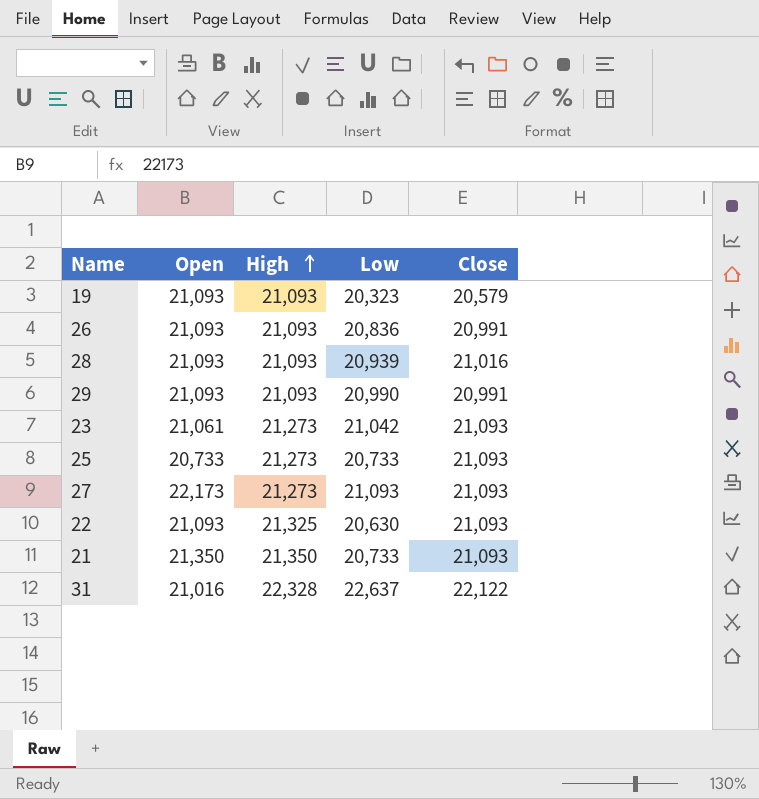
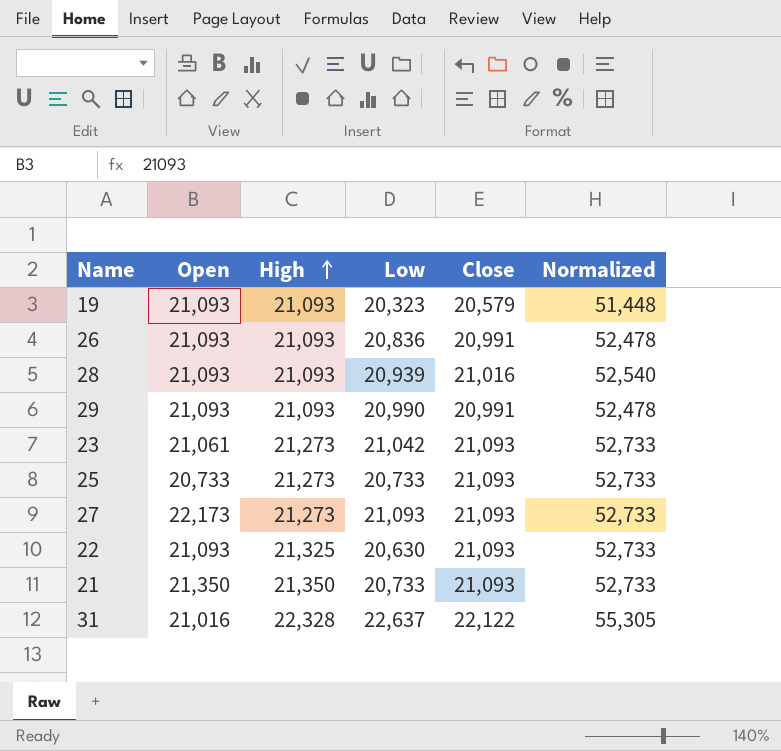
column Normalized | formula: none -> [Close] * 2.5

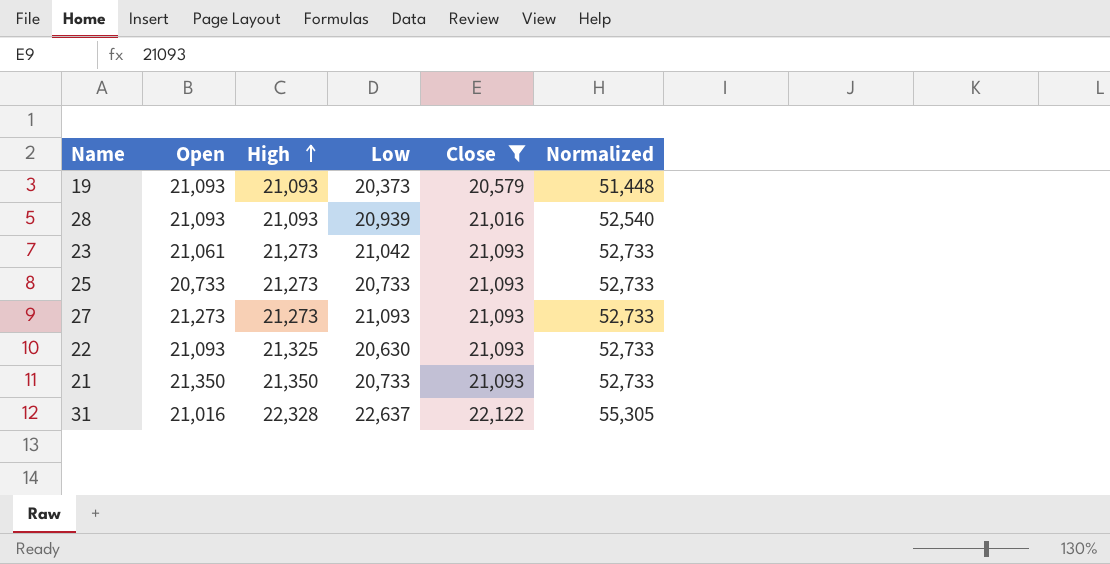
filter: none -> Close != 20,991
19 | Low: 20,323 -> 20,373
27 | Open: 22,173 -> 21,273

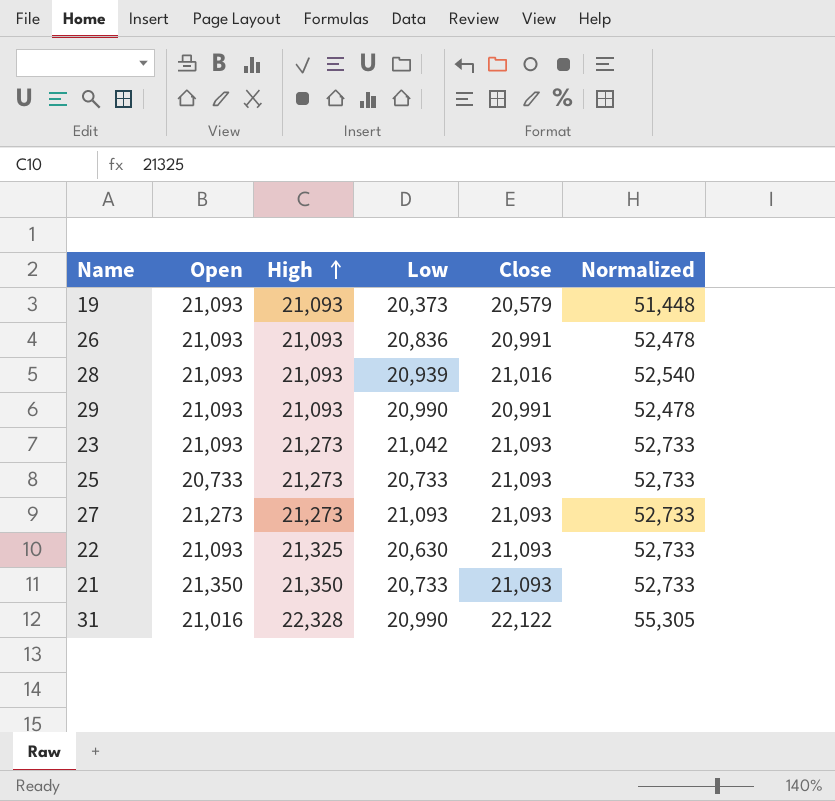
filter: Close != 20,991 -> none
23 | Open: 21,061 -> 21,093
31 | Low: 22,637 -> 20,990

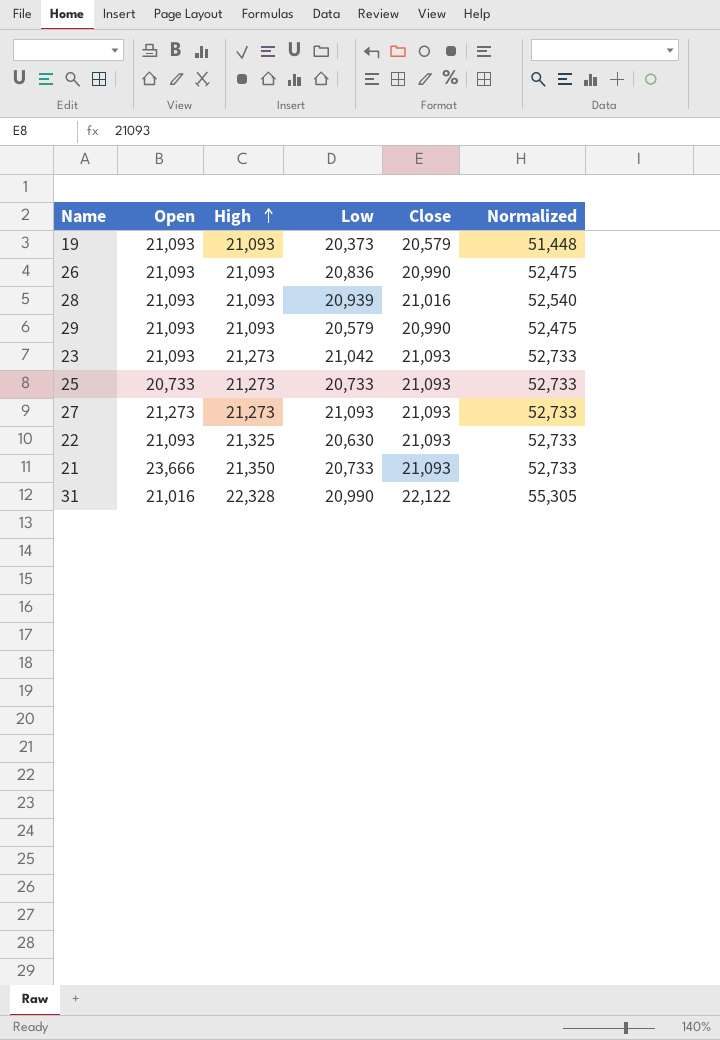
26 | Close: 20,991 -> 20,990
26 | Normalized: 52,478 -> 52,475
29 | Low: 20,990 -> 20,579
29 | Close: 20,991 -> 20,990
29 | Normalized: 52,478 -> 52,475
21 | Open: 21,350 -> 23,666

